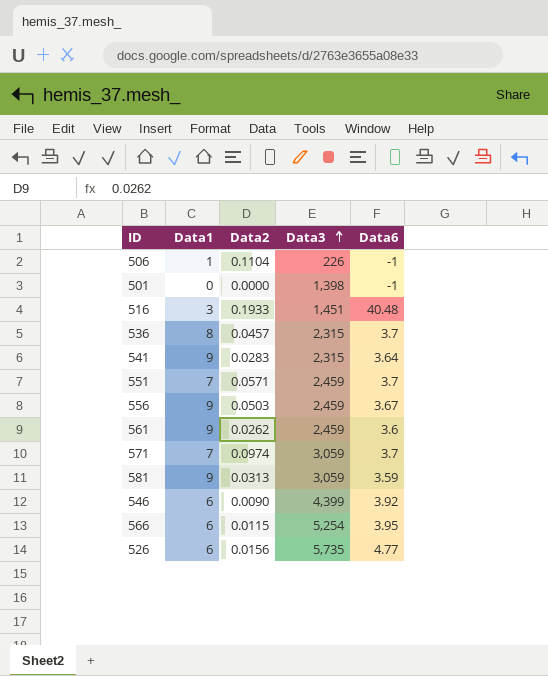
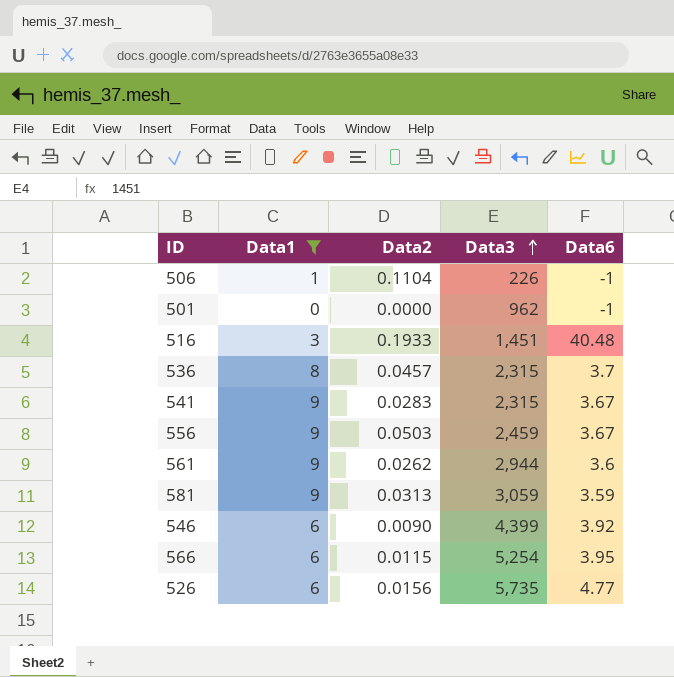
filter: none -> Data1 != 7
501 | Data3: 1,398 -> 962
541 | Data6: 3.64 -> 3.67
561 | Data3: 2,459 -> 2,944

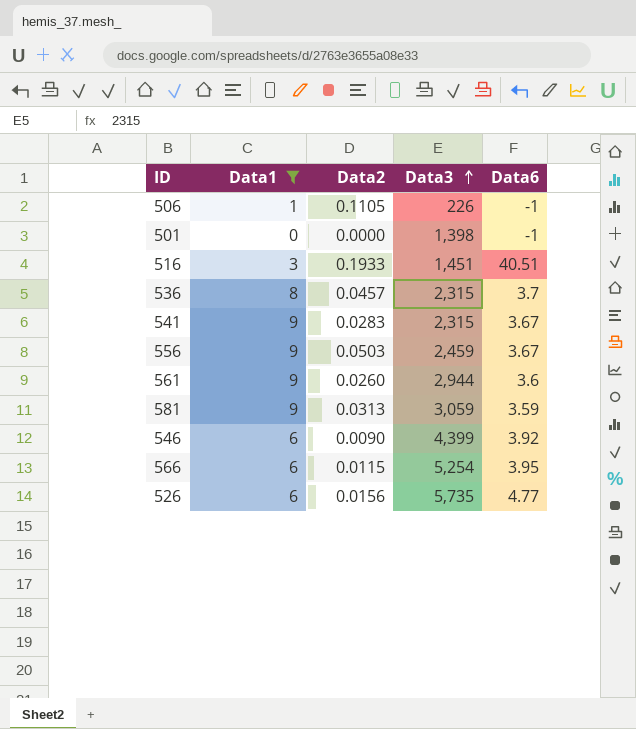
506 | Data2: 0.1104 -> 0.1105
501 | Data3: 962 -> 1,398
516 | Data6: 40.48 -> 40.51
561 | Data2: 0.0262 -> 0.0260

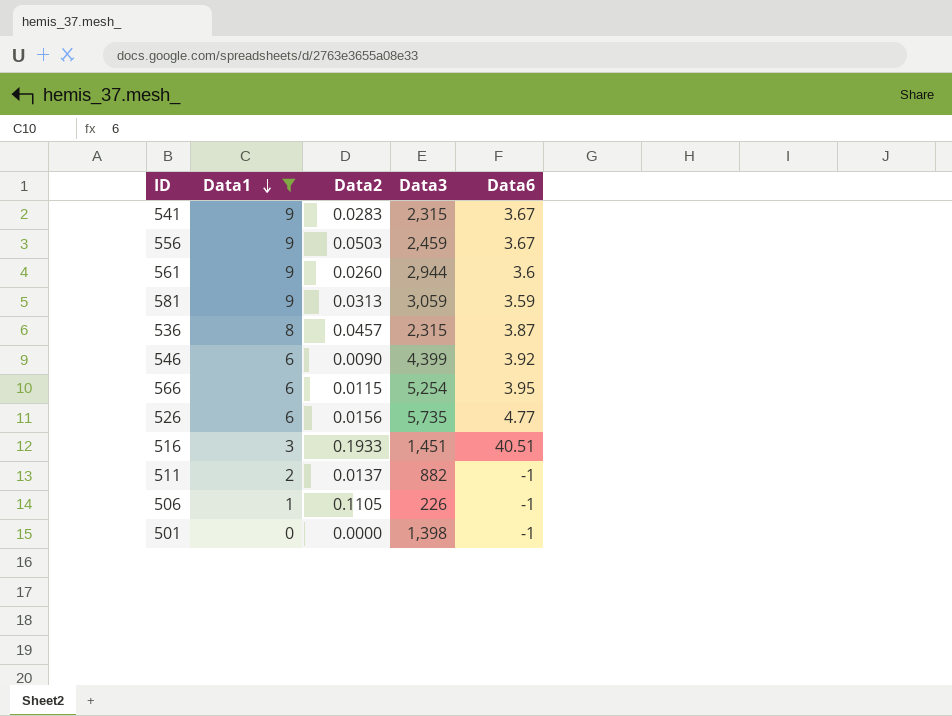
row order: Data3 ascending -> Data1 descending
536 | Data6: 3.7 -> 3.87
row 511: none -> 2 | 0.0137 | 882 | -1

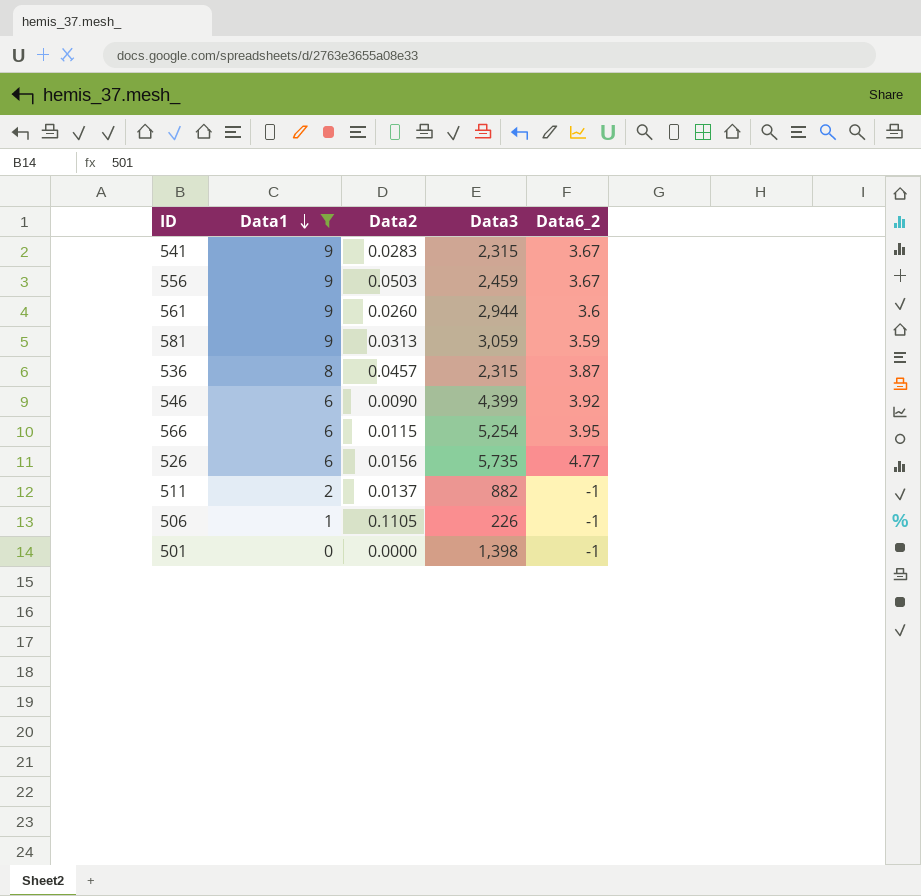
column name: Data6 -> Data6_2
row 516: 3 | 0.1933 | 1,451 | 40.51 -> none

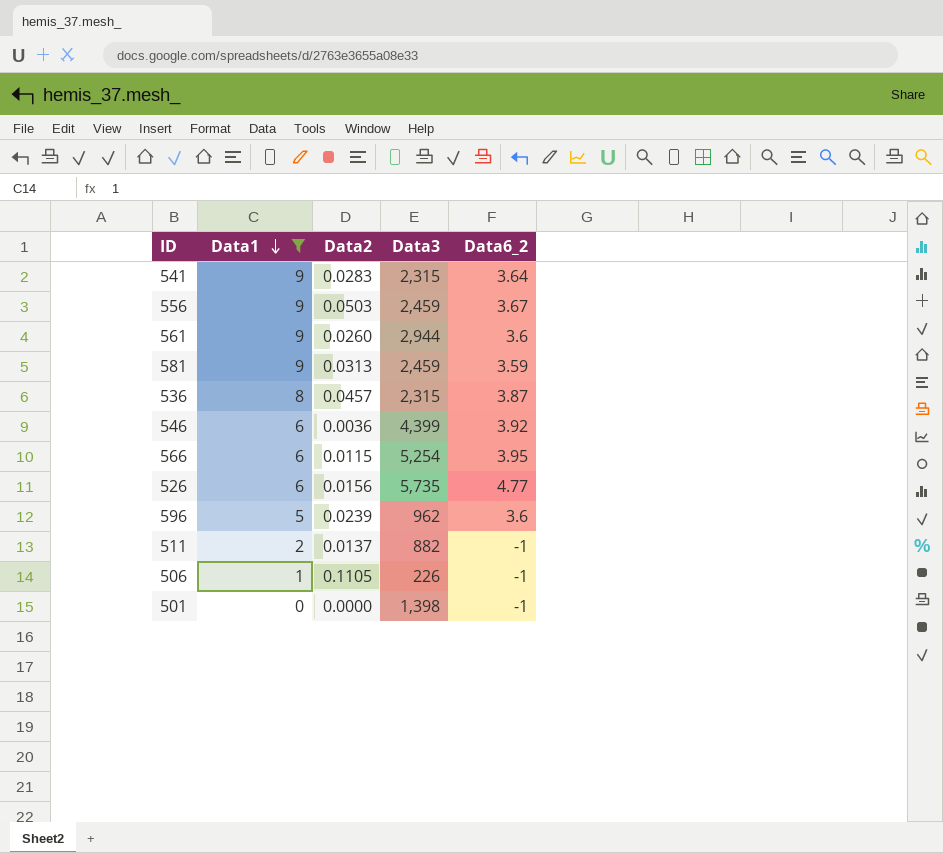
541 | Data6_2: 3.67 -> 3.64
581 | Data3: 3,059 -> 2,459
546 | Data2: 0.0090 -> 0.0036
row 596: none -> 5 | 0.0239 | 962 | 3.6

